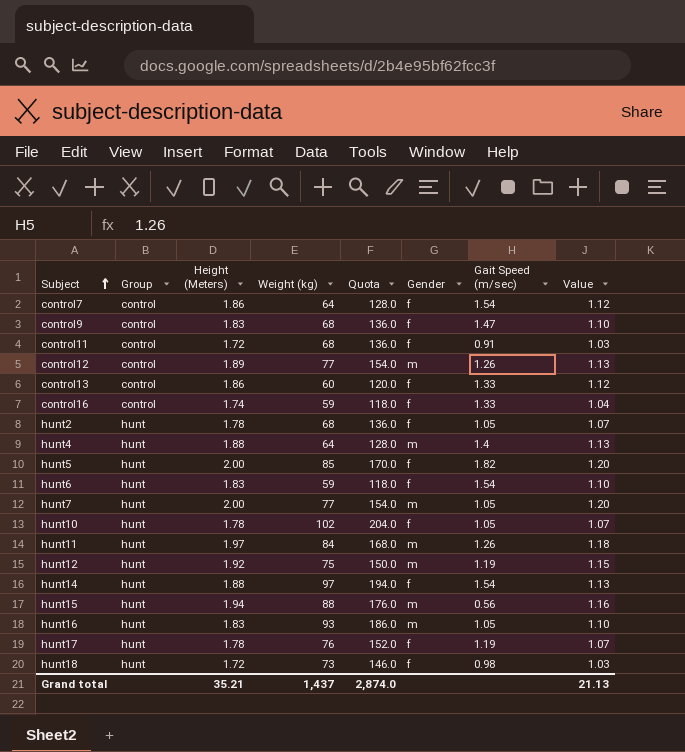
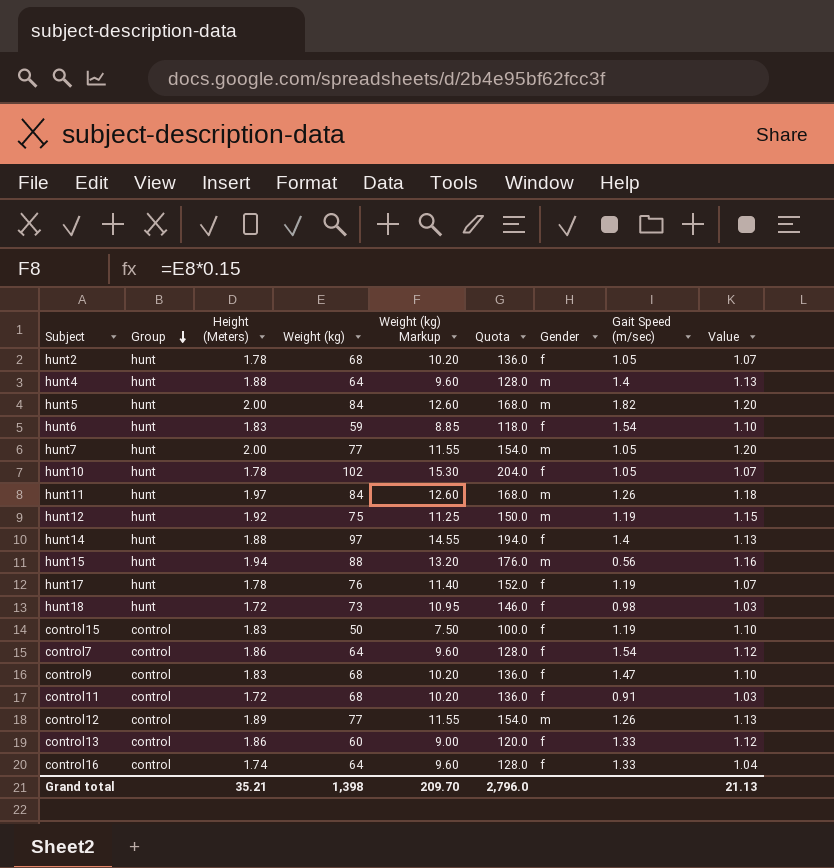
row order: Subject ascending -> Group descending
column Weight (kg) Markup | formula: none -> [Weight (kg)] * 0.15
row hunt16: hunt | 1.83 | 93 | 186.0 | m | 1.05 | 1.10 -> none
hunt5 | Weight (kg): 85 -> 84
hunt5 | Quota: 170.0 -> 168.0
hunt5 | Gender: f -> m
hunt14 | Gait Speed (m/sec): 1.54 -> 1.4
row control15: none -> control | 1.83 | 50 | 7.50 | 100.0 | f | 1.19 | 1.10
control16 | Weight (kg): 59 -> 64
control16 | Quota: 118.0 -> 128.0
Grand total | Weight (kg): 1,437 -> 1,398
Grand total | Quota: 2,874.0 -> 2,796.0

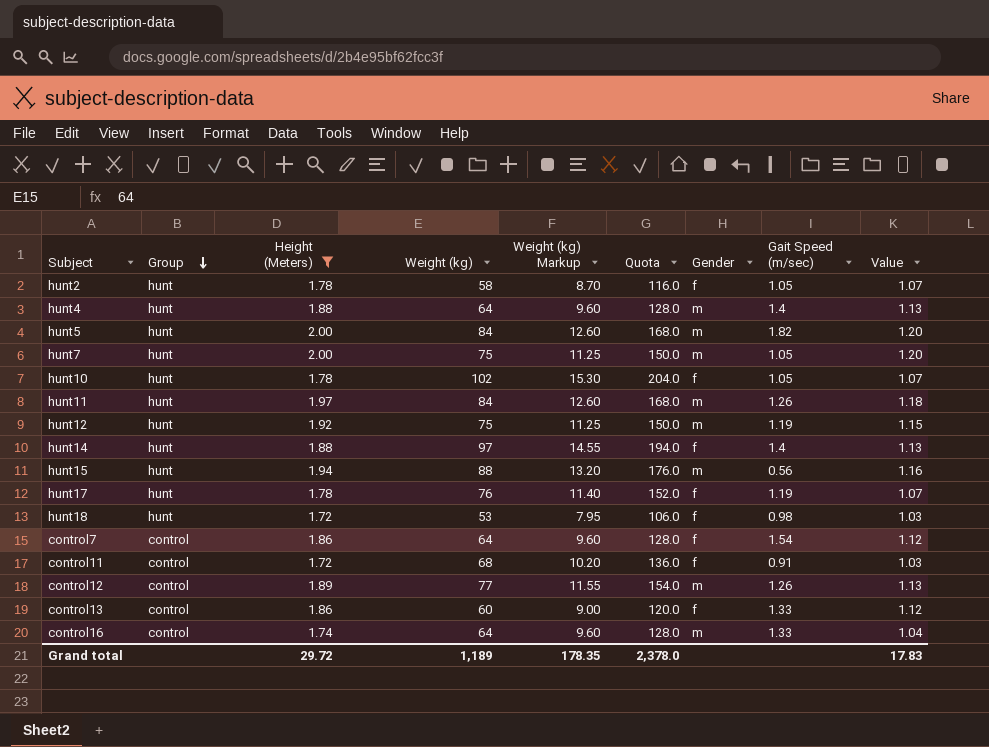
filter: none -> Height (Meters) != 1.83
hunt2 | Weight (kg): 68 -> 58
hunt2 | Weight (kg) Markup: 10.20 -> 8.70
hunt2 | Quota: 136.0 -> 116.0
hunt7 | Weight (kg): 77 -> 75
hunt7 | Weight (kg) Markup: 11.55 -> 11.25
hunt7 | Quota: 154.0 -> 150.0
hunt18 | Weight (kg): 73 -> 53
hunt18 | Weight (kg) Markup: 10.95 -> 7.95
hunt18 | Quota: 146.0 -> 106.0
control16 | Gender: f -> m
Grand total | Height (Meters): 35.21 -> 29.72
Grand total | Weight (kg): 1,398 -> 1,189
Grand total | Weight (kg) Markup: 209.70 -> 178.35
Grand total | Quota: 2,796.0 -> 2,378.0
Grand total | Value: 21.13 -> 17.83

